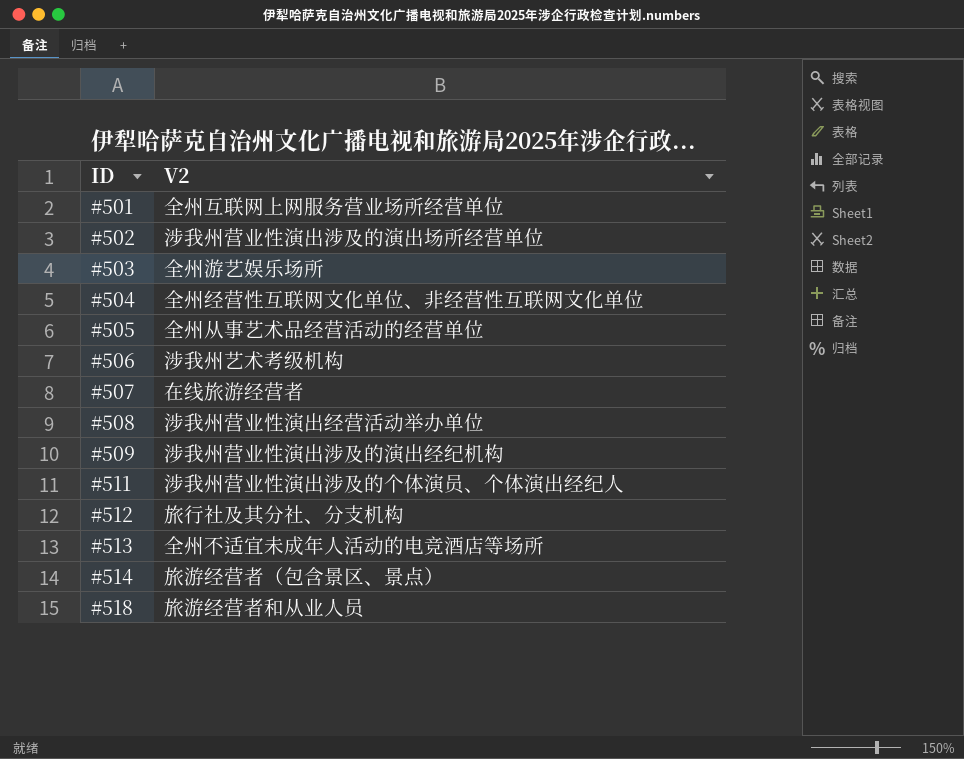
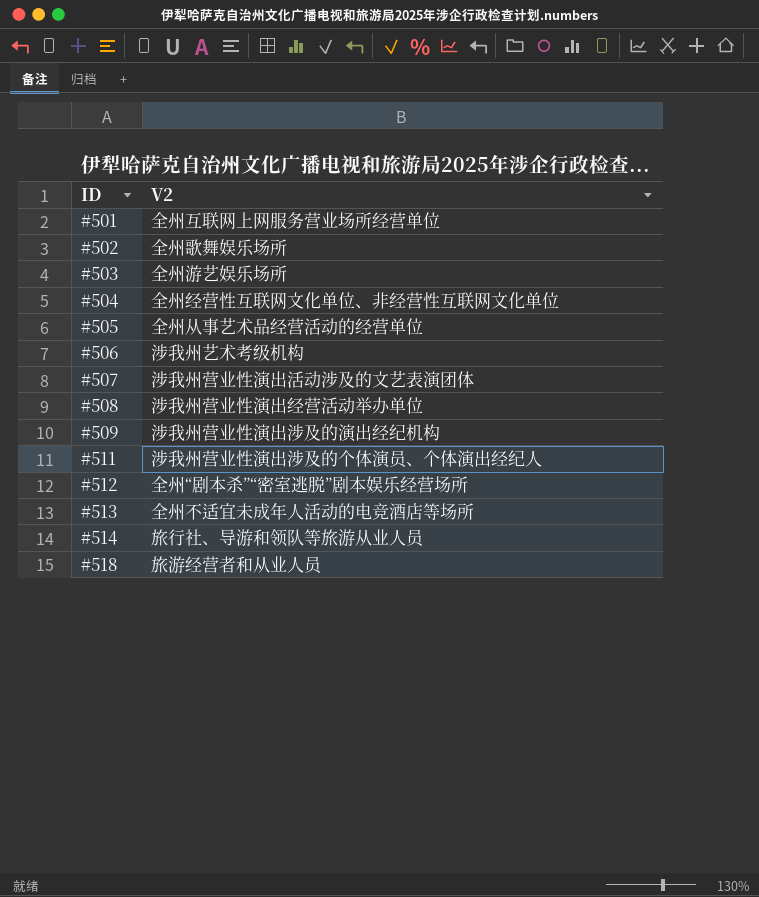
#502 | V2: 涉我州营业性演出涉及的演出场所经营单位 -> 全州歌舞娱乐场所
#507 | V2: 在线旅游经营者 -> 涉我州营业性演出活动涉及的文艺表演团体
#512 | V2: 旅行社及其分社、分支机构 -> 全州“剧本杀”“密室逃脱”剧本娱乐经营场所
#514 | V2: 旅游经营者（包含景区、景点） -> 旅行社、导游和领队等旅游从业人员

